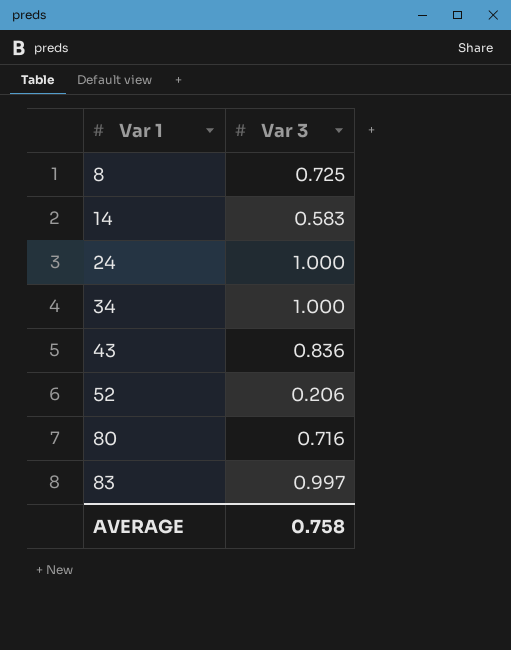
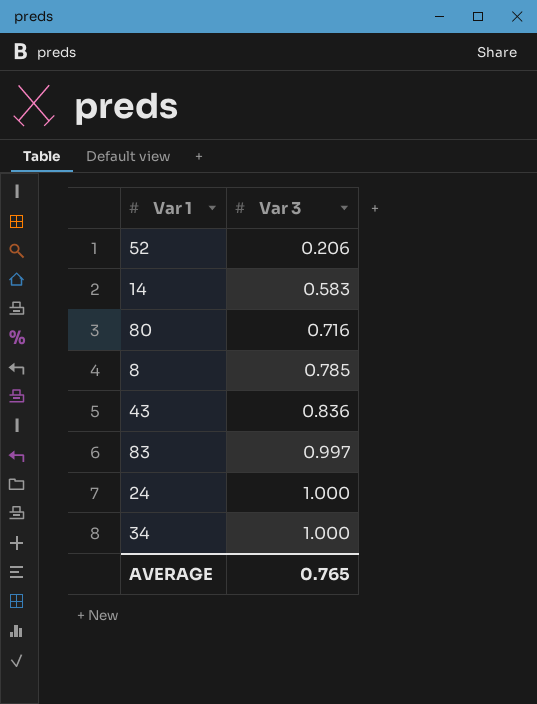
row order: Var 1 ascending -> Var 3 ascending
8 | Var 3: 0.725 -> 0.785
AVERAGE | Var 3: 0.758 -> 0.765

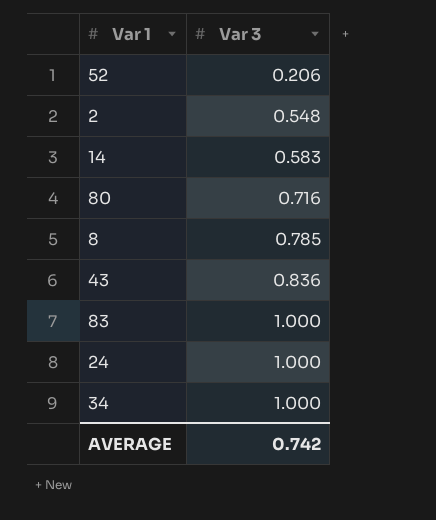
row 2: none -> 0.548
83 | Var 3: 0.997 -> 1.000
AVERAGE | Var 3: 0.765 -> 0.742

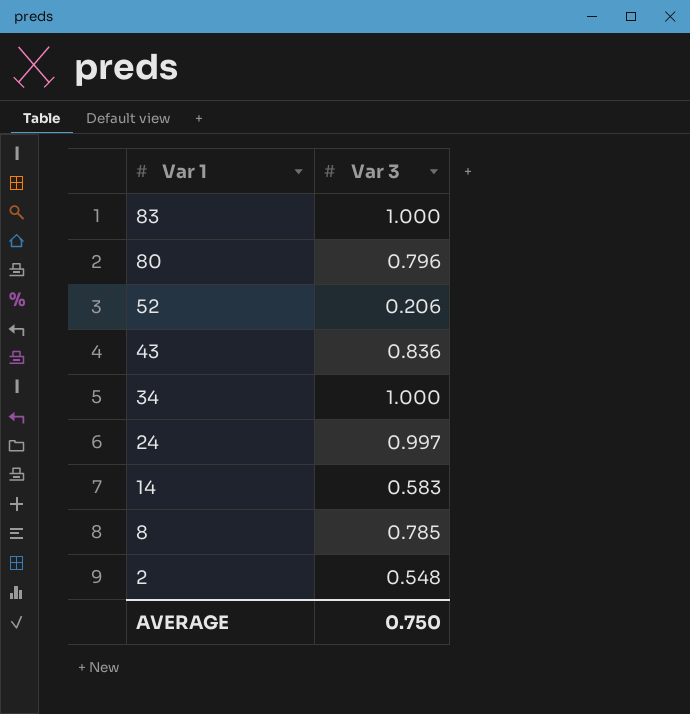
row order: Var 3 ascending -> Var 1 descending
80 | Var 3: 0.716 -> 0.796
24 | Var 3: 1.000 -> 0.997
AVERAGE | Var 3: 0.742 -> 0.750

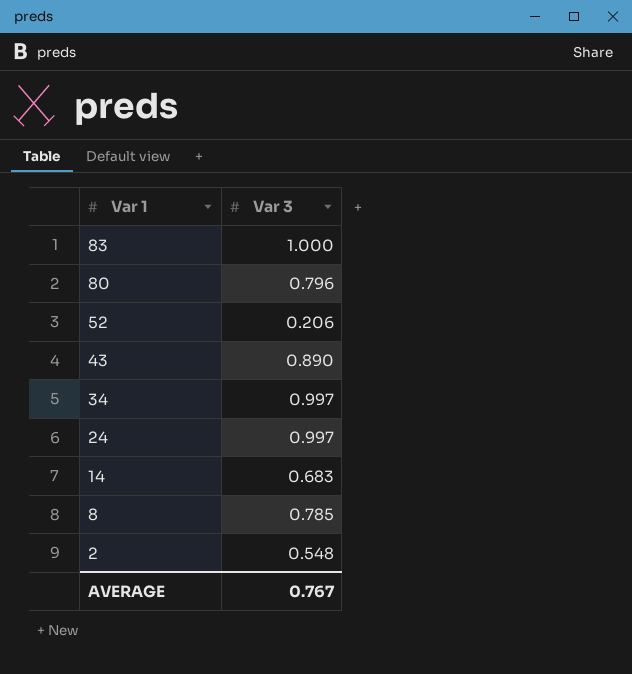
43 | Var 3: 0.836 -> 0.890
34 | Var 3: 1.000 -> 0.997
14 | Var 3: 0.583 -> 0.683
AVERAGE | Var 3: 0.750 -> 0.767

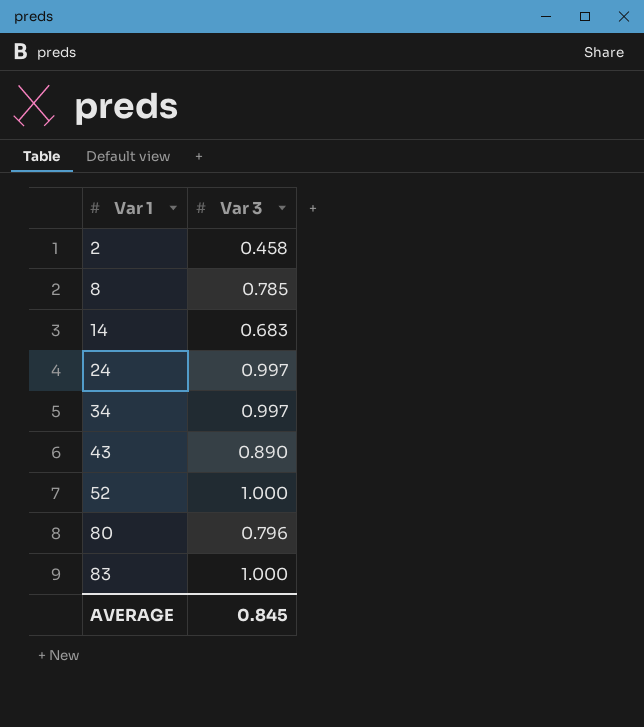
row order: Var 1 descending -> Var 1 ascending
2 | Var 3: 0.548 -> 0.458
52 | Var 3: 0.206 -> 1.000
AVERAGE | Var 3: 0.767 -> 0.845

